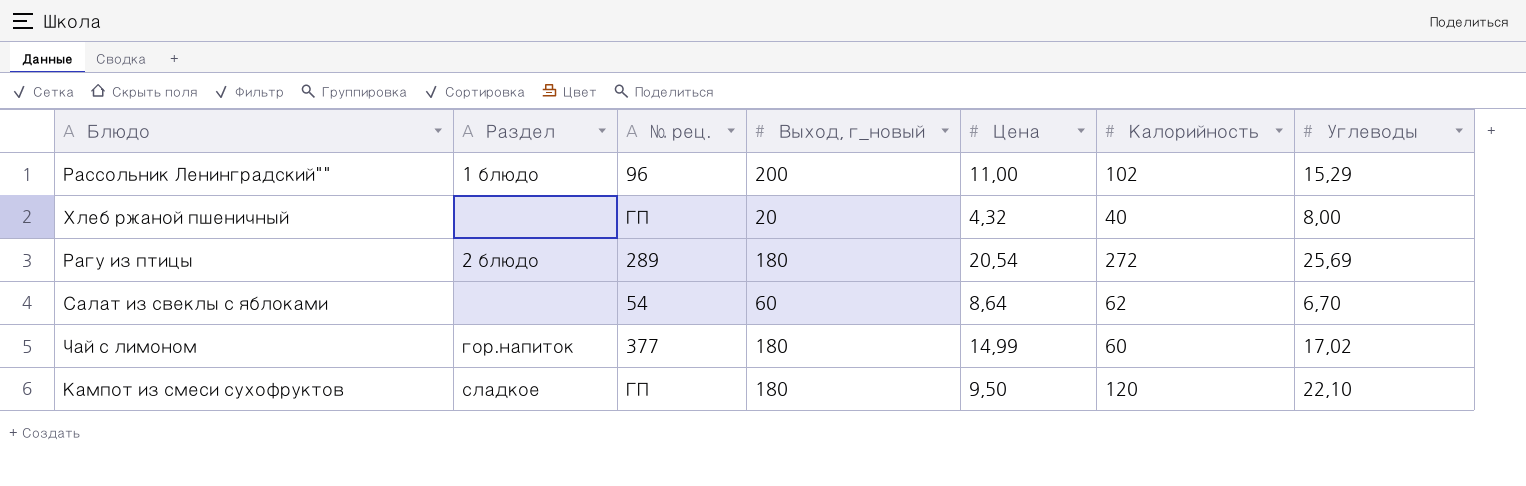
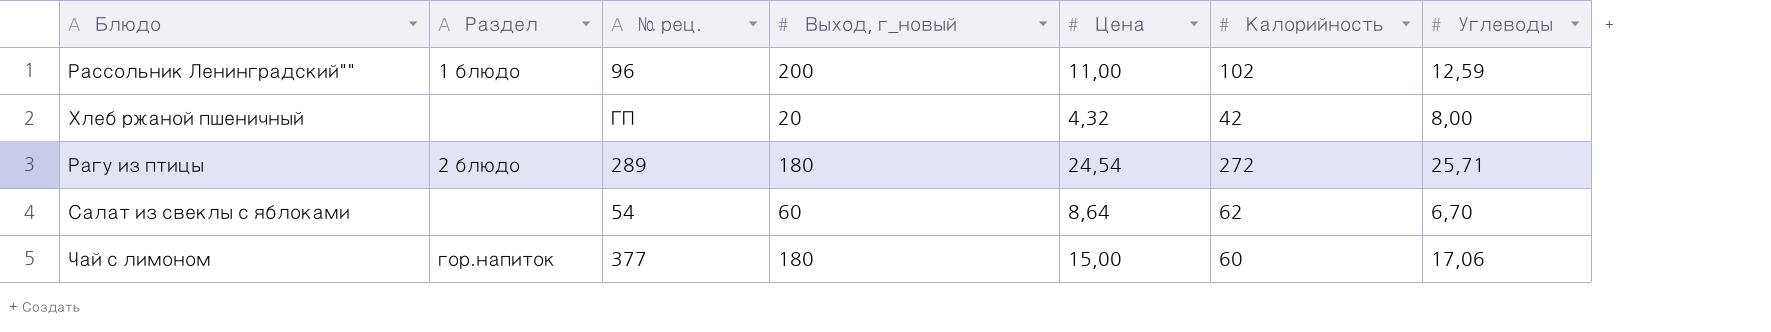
row Кампот из смеси сухофруктов: сладкое | ГП | 180 | 9,50 | 120 | 22,10 -> none
Рассольник Ленинградский"" | Углеводы: 15,29 -> 12,59
Хлеб ржаной пшеничный | Калорийность: 40 -> 42
Рагу из птицы | Цена: 20,54 -> 24,54
Рагу из птицы | Углеводы: 25,69 -> 25,71
Чай с лимоном | Цена: 14,99 -> 15,00
Чай с лимоном | Углеводы: 17,02 -> 17,06

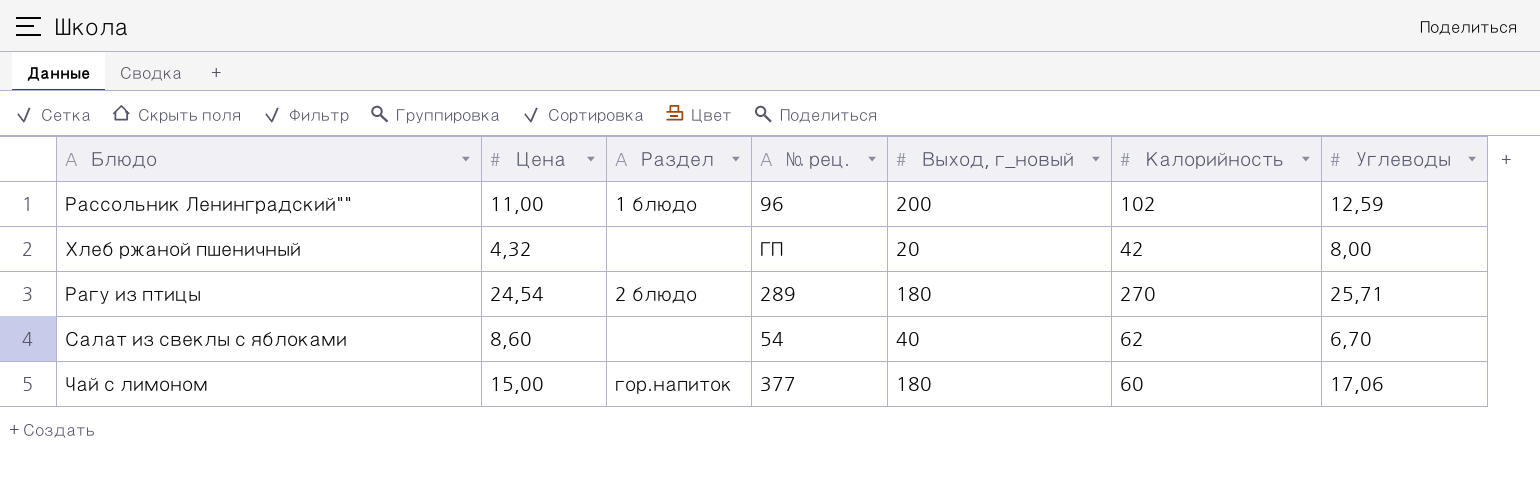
column Цена | position: 5 -> 2
Рагу из птицы | Калорийность: 272 -> 270
Салат из свеклы с яблоками | Цена: 8,64 -> 8,60
Салат из свеклы с яблоками | Выход, г_новый: 60 -> 40

